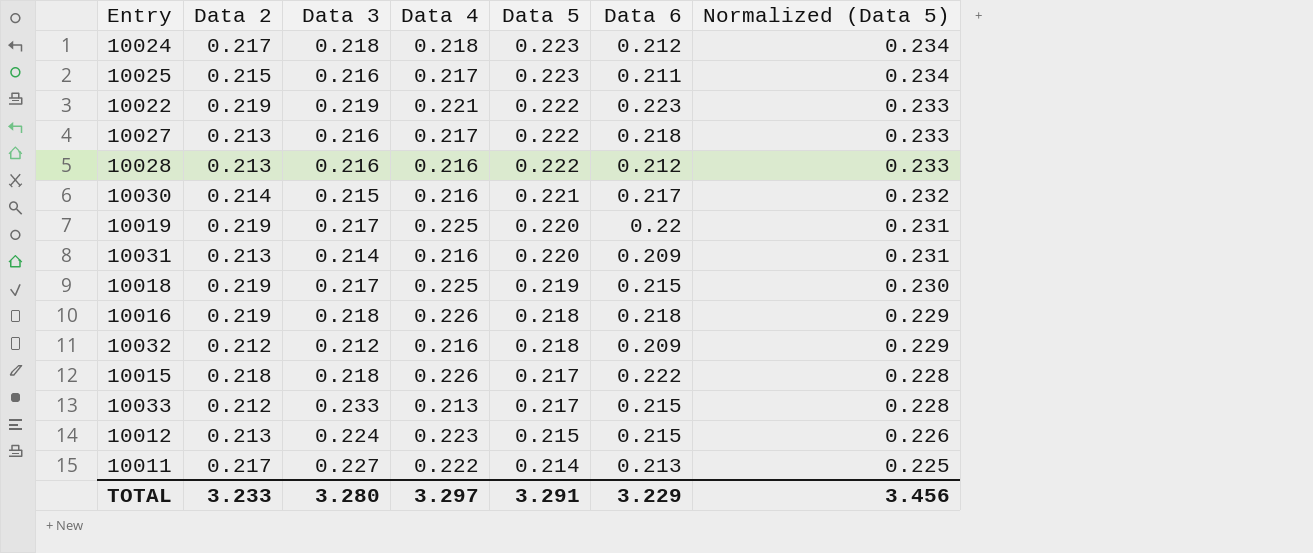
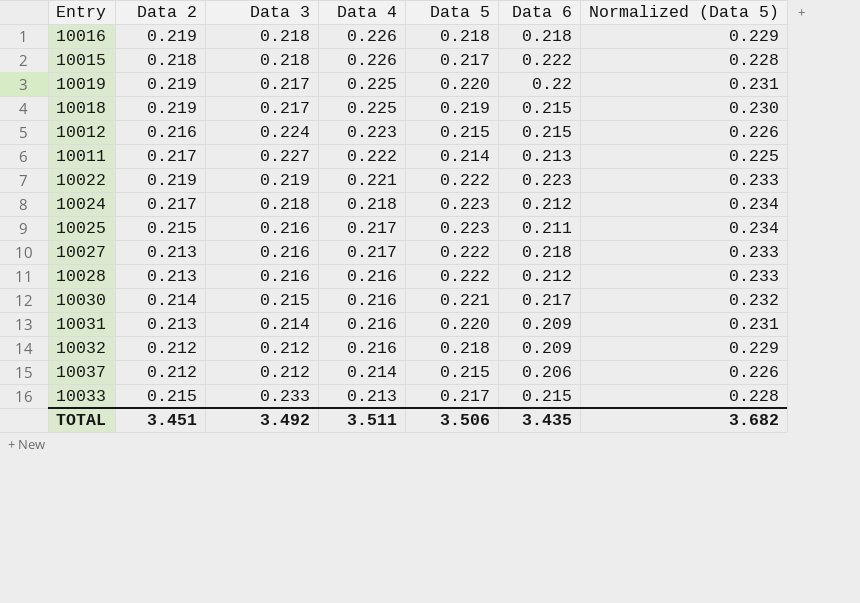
row order: Data 5 descending -> Data 4 descending
10012 | Data 2: 0.213 -> 0.216
row 10037: none -> 0.212 | 0.212 | 0.214 | 0.215 | 0.206 | 0.226
10033 | Data 2: 0.212 -> 0.215
TOTAL | Data 2: 3.233 -> 3.451
TOTAL | Data 3: 3.280 -> 3.492
TOTAL | Data 4: 3.297 -> 3.511
TOTAL | Data 5: 3.291 -> 3.506
TOTAL | Data 6: 3.229 -> 3.435
TOTAL | Normalized (Data 5): 3.456 -> 3.682

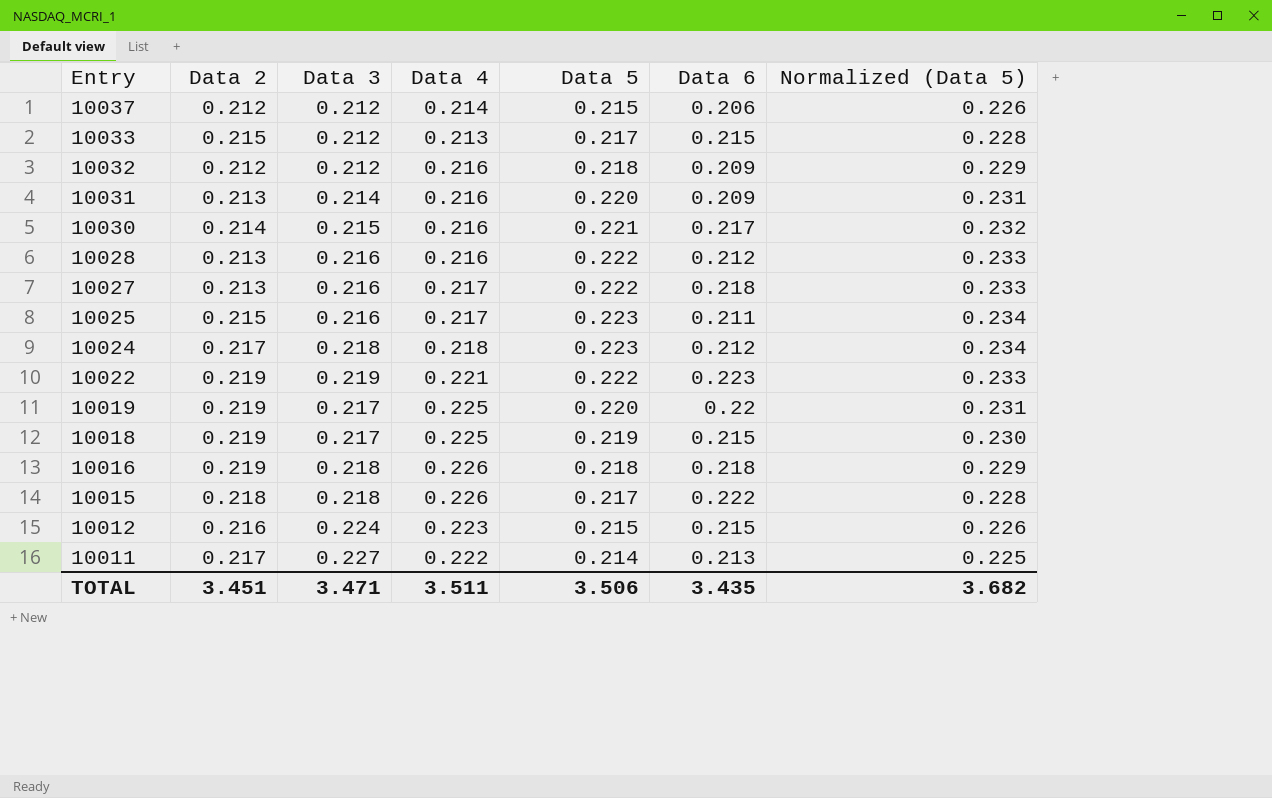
row order: Data 4 descending -> Entry descending
10033 | Data 3: 0.233 -> 0.212
TOTAL | Data 3: 3.492 -> 3.471

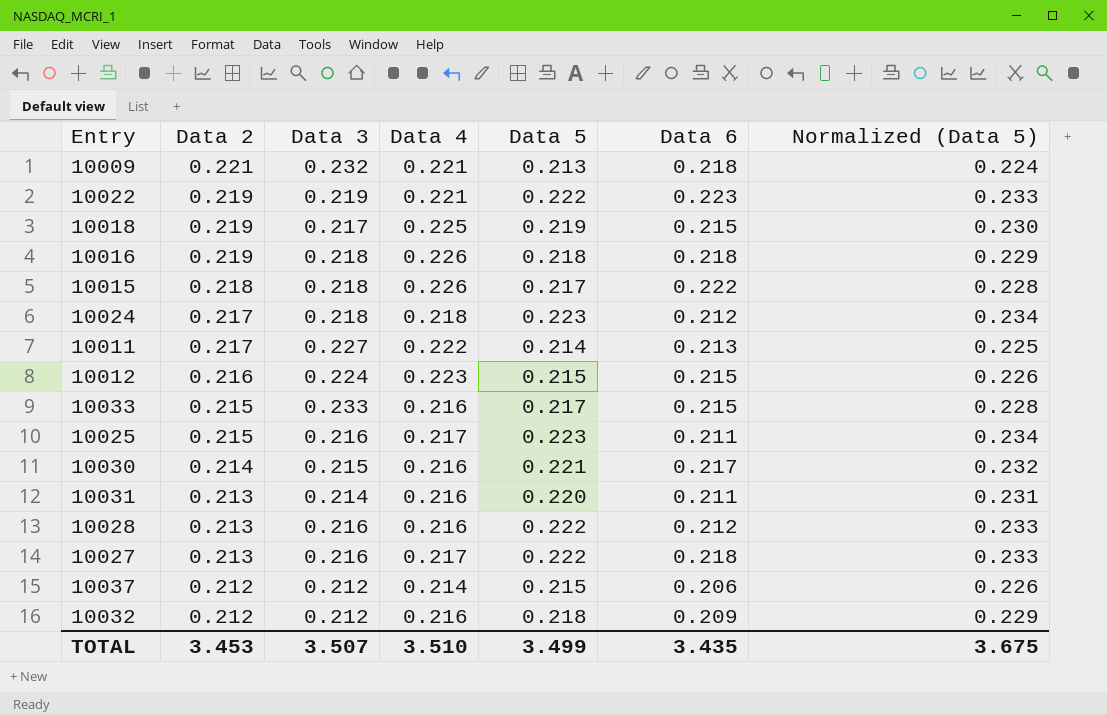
row order: Entry descending -> Data 2 descending
row 10019: 0.219 | 0.217 | 0.225 | 0.220 | 0.22 | 0.231 -> none
row 10009: none -> 0.221 | 0.232 | 0.221 | 0.213 | 0.218 | 0.224
10033 | Data 3: 0.212 -> 0.233
10033 | Data 4: 0.213 -> 0.216
10031 | Data 6: 0.209 -> 0.211
TOTAL | Data 2: 3.451 -> 3.453
TOTAL | Data 3: 3.471 -> 3.507
TOTAL | Data 4: 3.511 -> 3.510
TOTAL | Data 5: 3.506 -> 3.499
TOTAL | Normalized (Data 5): 3.682 -> 3.675

